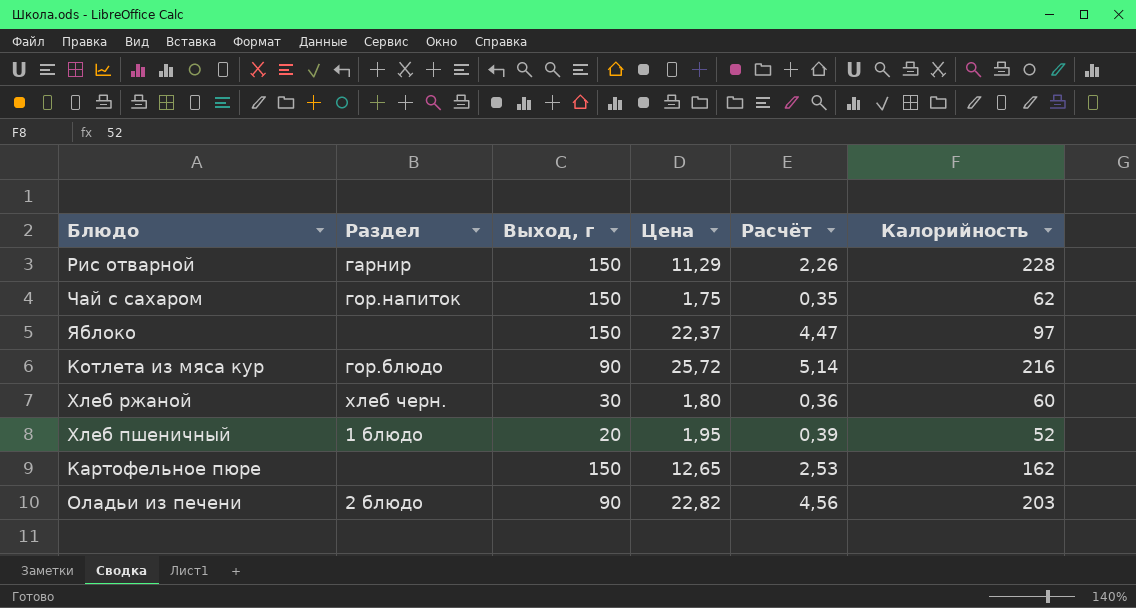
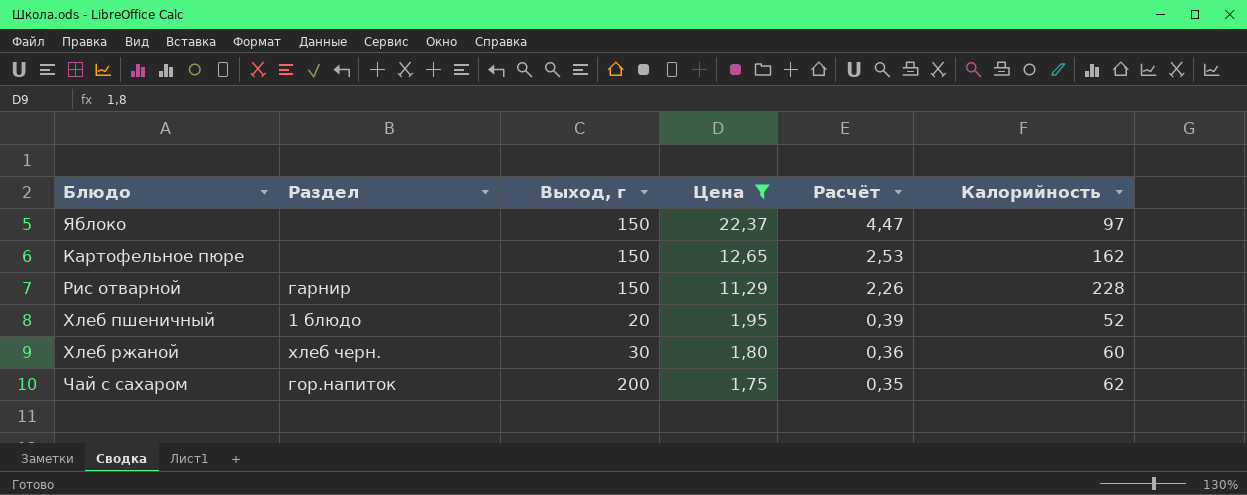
filter: none -> Цена <= 22,37
row order: none -> Цена descending
Чай с сахаром | Выход, г: 150 -> 200

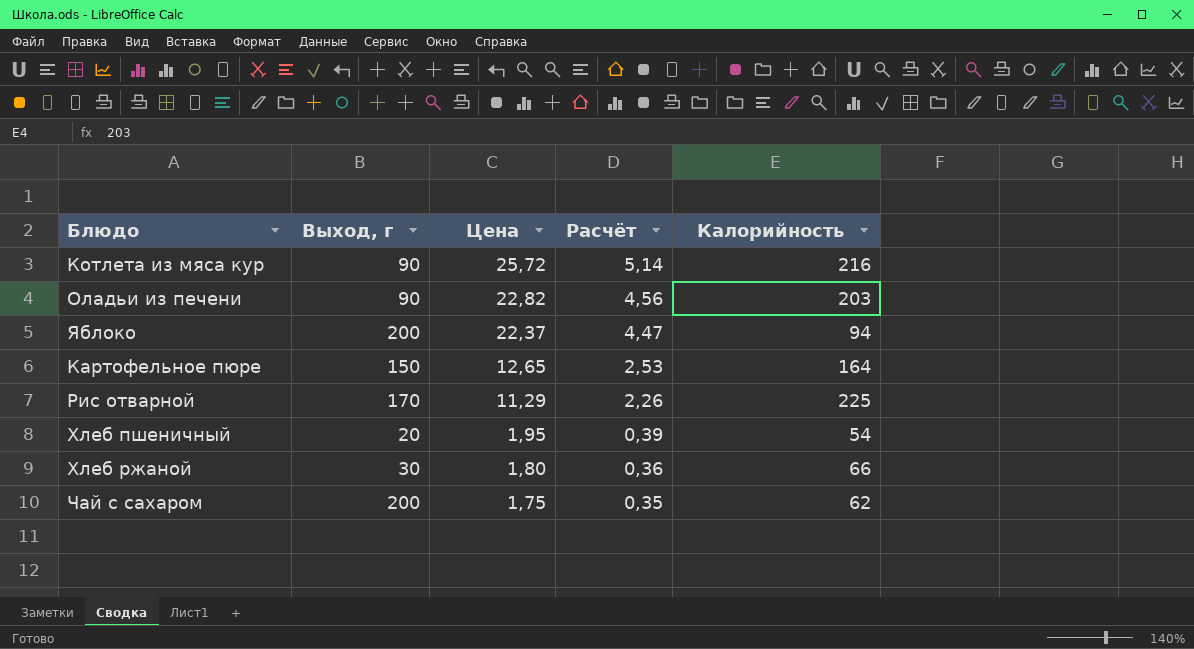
filter: Цена <= 22,37 -> none
column Раздел | position: 2 -> none
Яблоко | Выход, г: 150 -> 200
Яблоко | Калорийность: 97 -> 94
Картофельное пюре | Калорийность: 162 -> 164
Рис отварной | Выход, г: 150 -> 170
Рис отварной | Калорийность: 228 -> 225
Хлеб пшеничный | Калорийность: 52 -> 54
Хлеб ржаной | Калорийность: 60 -> 66

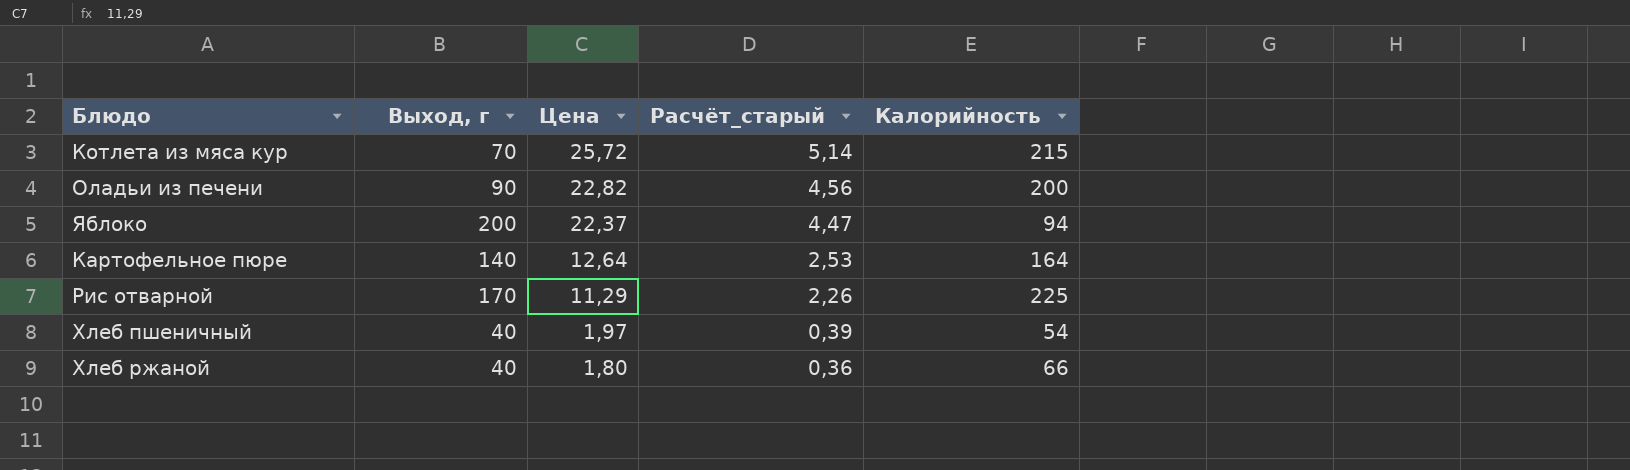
column name: Расчёт -> Расчёт_старый
row Чай с сахаром: 200 | 1,75 | 0,35 | 62 -> none
Котлета из мяса кур | Выход, г: 90 -> 70
Котлета из мяса кур | Калорийность: 216 -> 215
Оладьи из печени | Калорийность: 203 -> 200
Картофельное пюре | Выход, г: 150 -> 140
Картофельное пюре | Цена: 12,65 -> 12,64
Хлеб пшеничный | Выход, г: 20 -> 40
Хлеб пшеничный | Цена: 1,95 -> 1,97
Хлеб ржаной | Выход, г: 30 -> 40

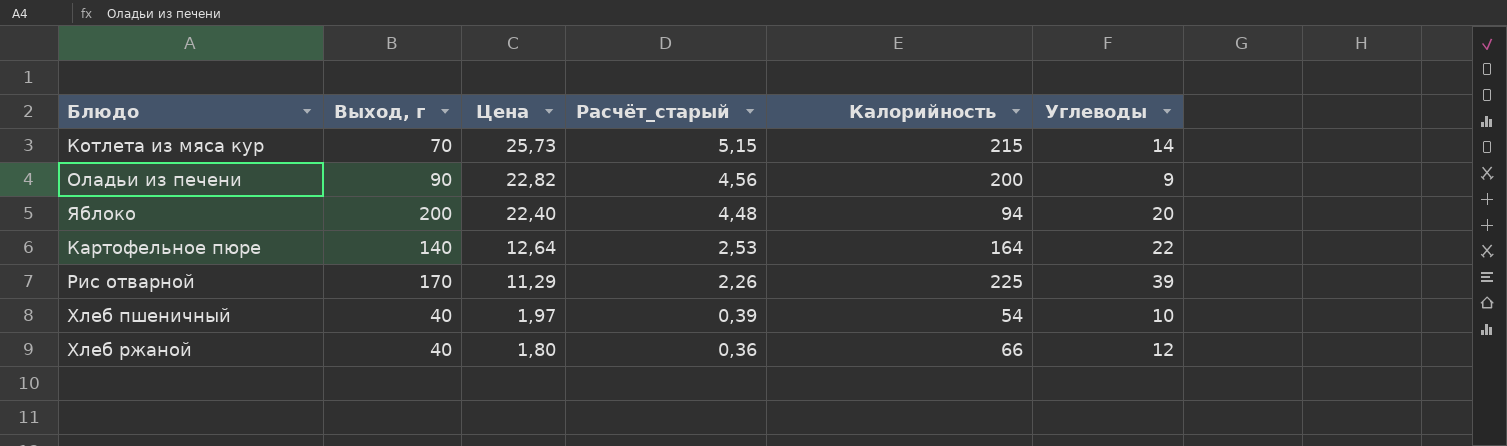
column Углеводы | position: none -> 6
Котлета из мяса кур | Цена: 25,72 -> 25,73
Котлета из мяса кур | Расчёт_старый: 5,14 -> 5,15
Яблоко | Цена: 22,37 -> 22,40
Яблоко | Расчёт_старый: 4,47 -> 4,48

